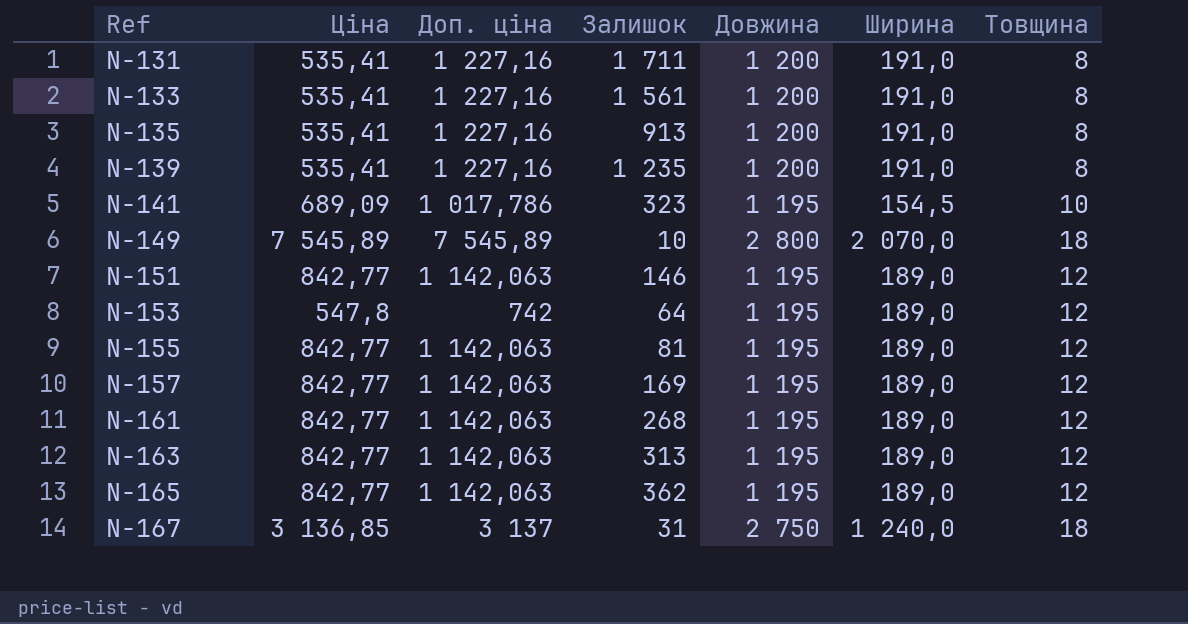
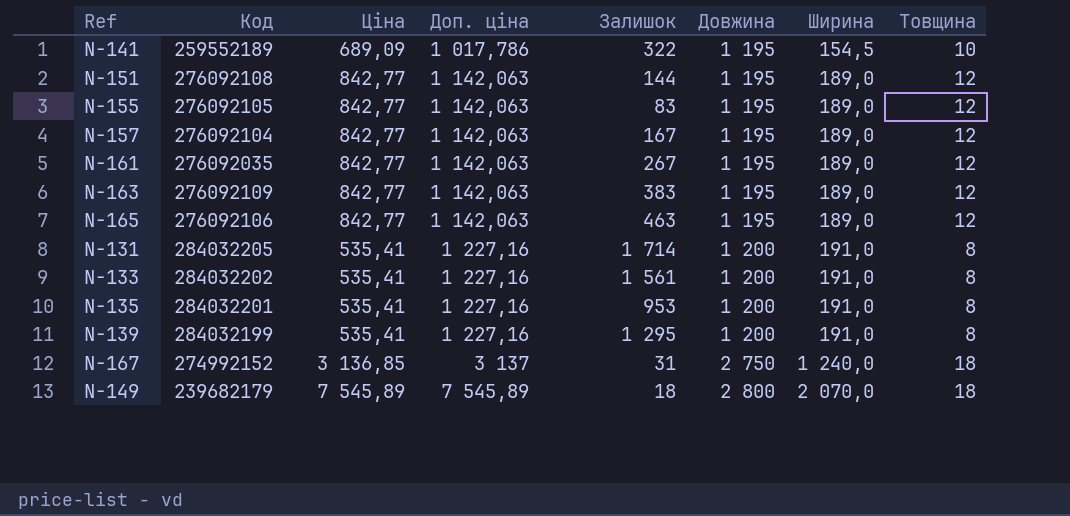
row order: Ref ascending -> Доп. ціна ascending
column Код | position: none -> 2
row N-153: 547,8 | 742 | 64 | 1 195 | 189,0 | 12 -> none
N-141 | Залишок: 323 -> 322
N-151 | Залишок: 146 -> 144
N-155 | Залишок: 81 -> 83
N-157 | Залишок: 169 -> 167
N-161 | Залишок: 268 -> 267
N-163 | Залишок: 313 -> 383
N-165 | Залишок: 362 -> 463
N-131 | Залишок: 1 711 -> 1 714
N-135 | Залишок: 913 -> 953
N-139 | Залишок: 1 235 -> 1 295
N-149 | Залишок: 10 -> 18

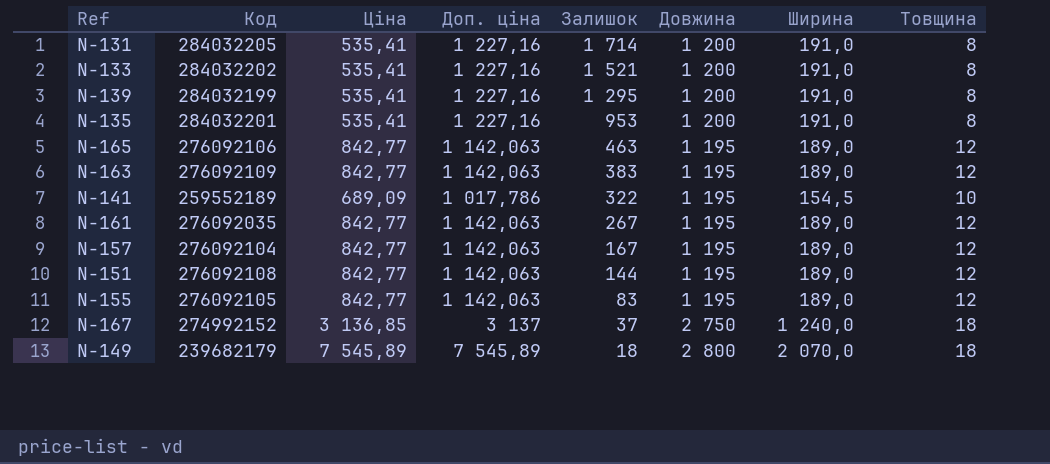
row order: Доп. ціна ascending -> Залишок descending
N-133 | Залишок: 1 561 -> 1 521
N-167 | Залишок: 31 -> 37

